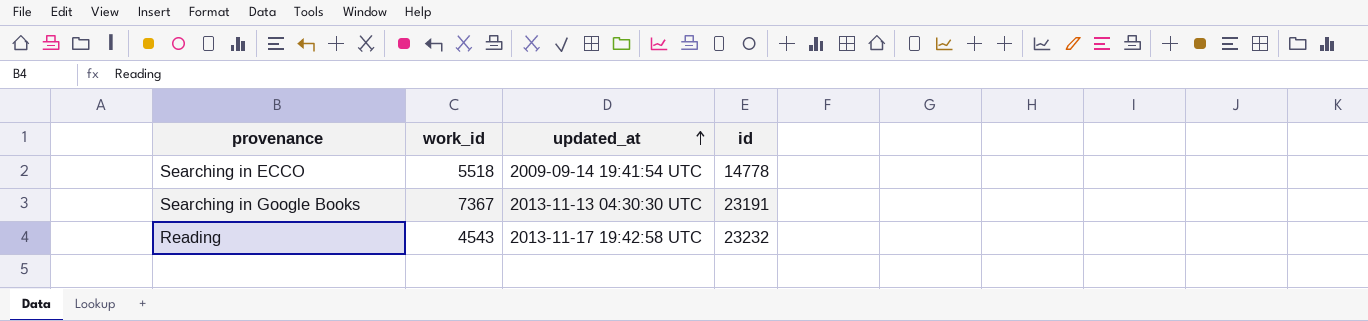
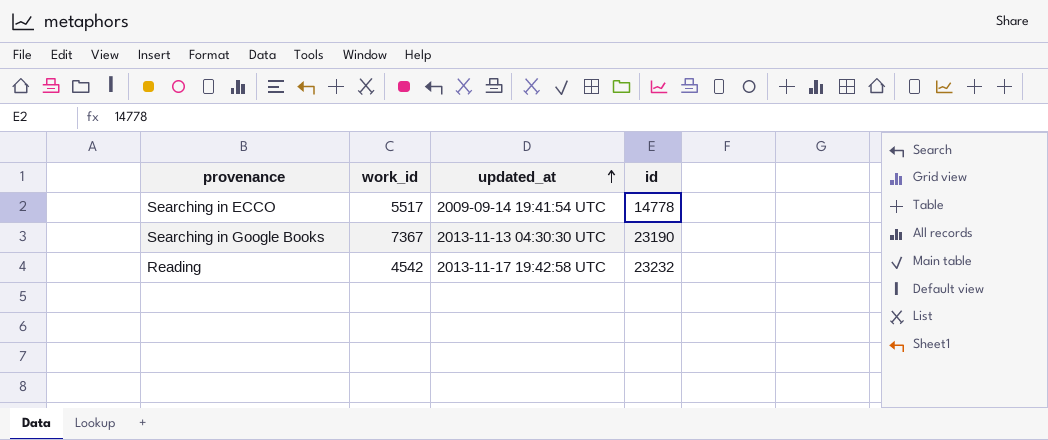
Searching in ECCO | work_id: 5518 -> 5517
Searching in Google Books | id: 23191 -> 23190
Reading | work_id: 4543 -> 4542

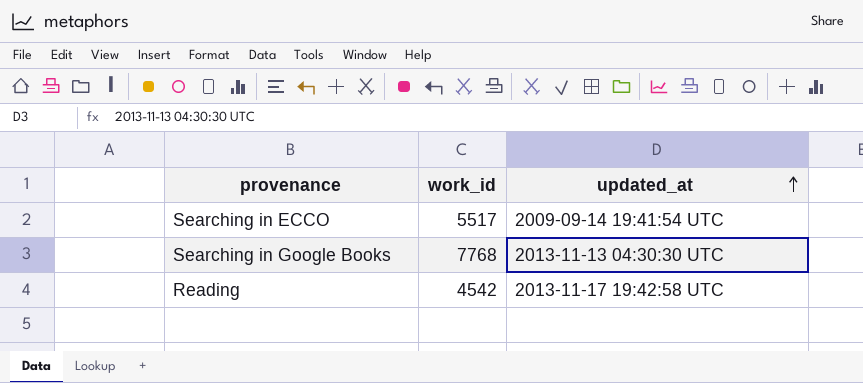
column id | position: 4 -> none
Searching in Google Books | work_id: 7367 -> 7768

